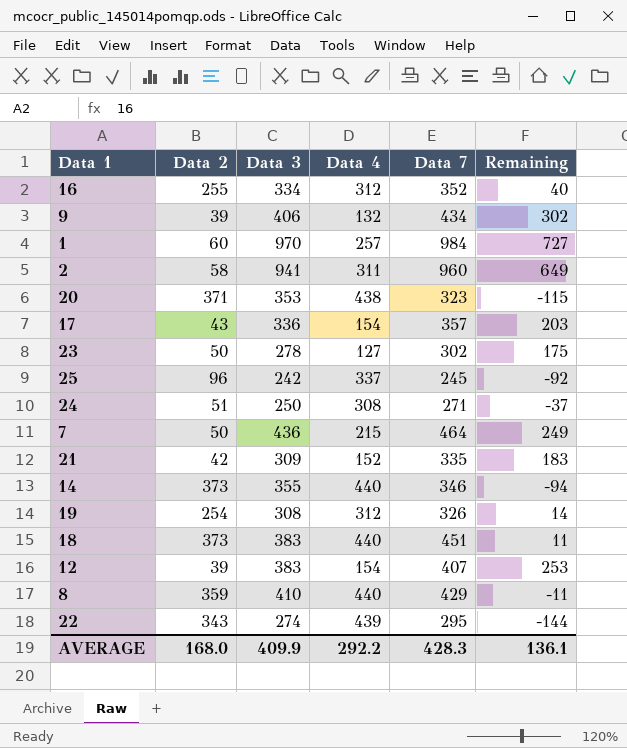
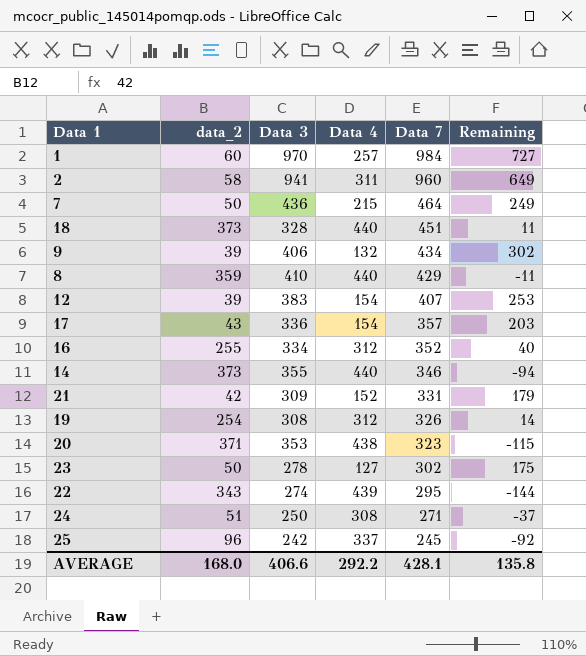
row order: none -> Data 7 descending
column name: Data 2 -> data_2
18 | Data 3: 383 -> 328
21 | Data 7: 335 -> 331
21 | Remaining: 183 -> 179
AVERAGE | Data 3: 409.9 -> 406.6
AVERAGE | Data 7: 428.3 -> 428.1
AVERAGE | Remaining: 136.1 -> 135.8

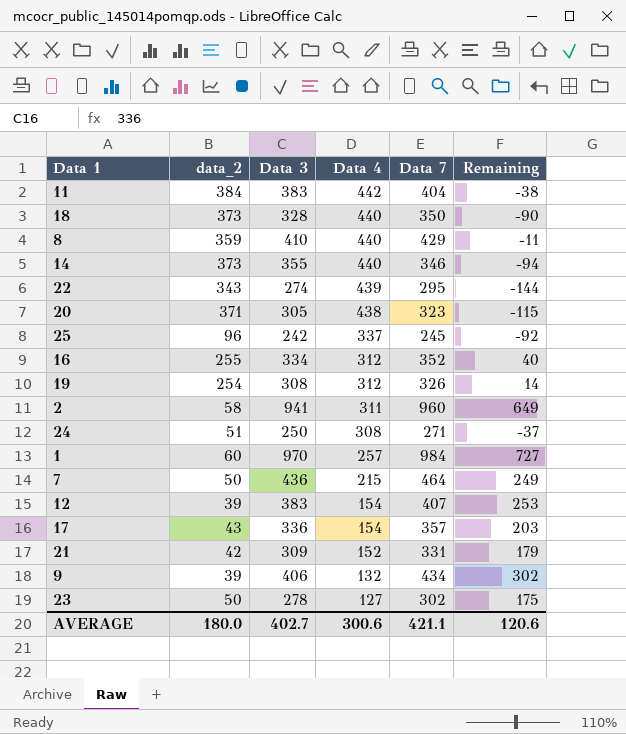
row order: Data 7 descending -> Data 4 descending
row 11: none -> 384 | 383 | 442 | 404 | -38
18 | Data 7: 451 -> 350
18 | Remaining: 11 -> -90
20 | Data 3: 353 -> 305
AVERAGE | data_2: 168.0 -> 180.0
AVERAGE | Data 3: 406.6 -> 402.7
AVERAGE | Data 4: 292.2 -> 300.6
AVERAGE | Data 7: 428.1 -> 421.1
AVERAGE | Remaining: 135.8 -> 120.6

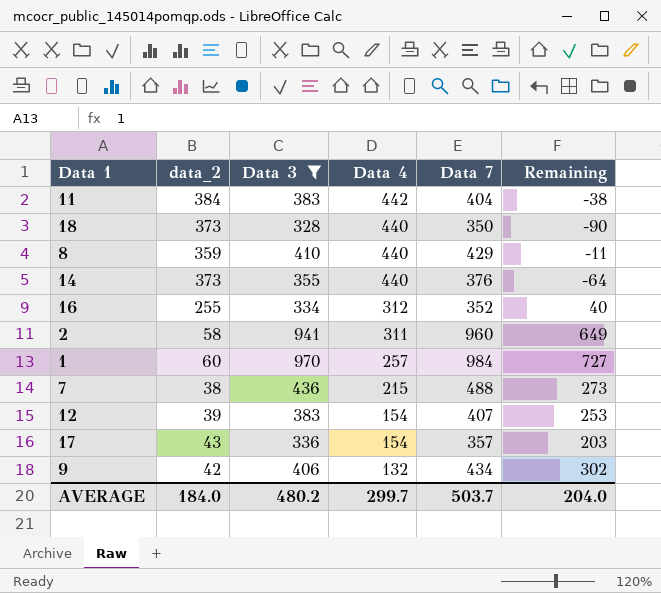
filter: none -> Data 3 >= 328
14 | Data 7: 346 -> 376
14 | Remaining: -94 -> -64
7 | data_2: 50 -> 38
7 | Data 7: 464 -> 488
7 | Remaining: 249 -> 273
9 | data_2: 39 -> 42
AVERAGE | data_2: 180.0 -> 184.0
AVERAGE | Data 3: 402.7 -> 480.2
AVERAGE | Data 4: 300.6 -> 299.7
AVERAGE | Data 7: 421.1 -> 503.7
AVERAGE | Remaining: 120.6 -> 204.0

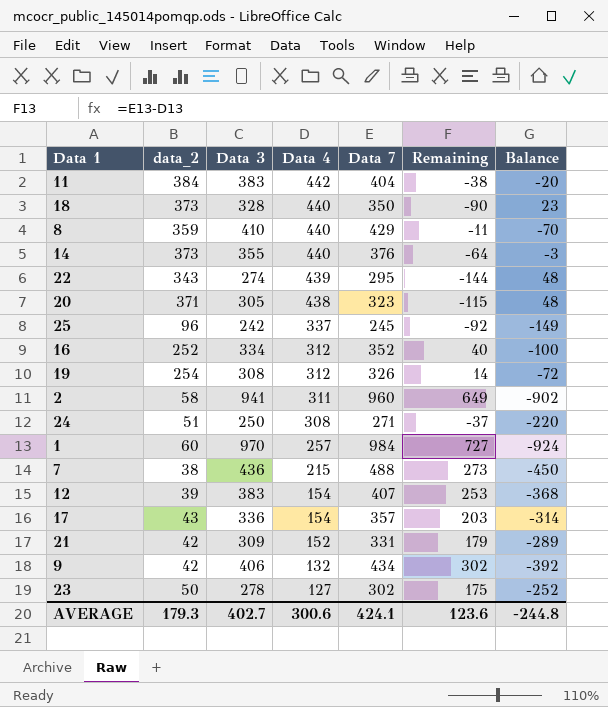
filter: Data 3 >= 328 -> none
column Balance | formula: none -> [data_2] - [Data 7]
16 | data_2: 255 -> 252
AVERAGE | data_2: 184.0 -> 179.3
AVERAGE | Data 3: 480.2 -> 402.7
AVERAGE | Data 4: 299.7 -> 300.6
AVERAGE | Data 7: 503.7 -> 424.1
AVERAGE | Remaining: 204.0 -> 123.6

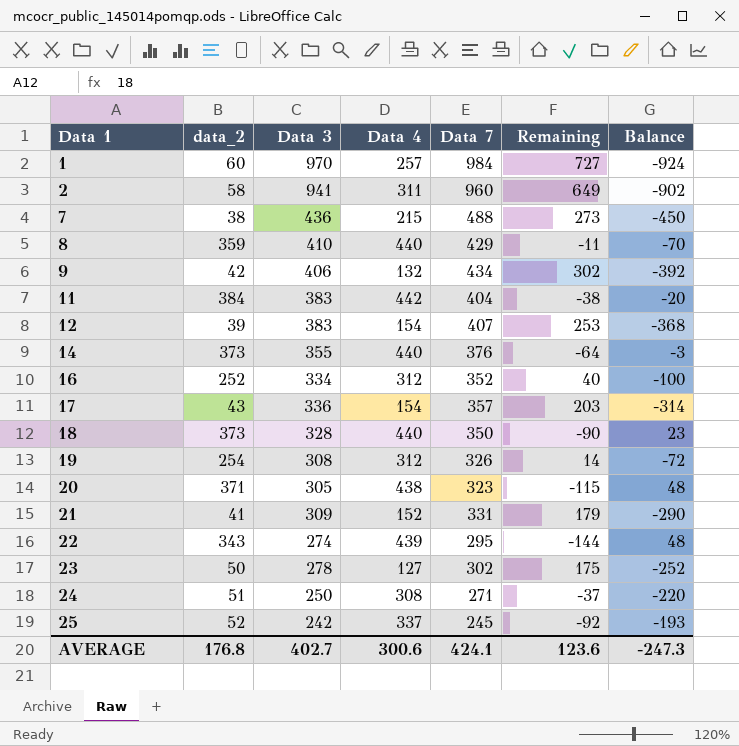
row order: Data 4 descending -> Data 1 ascending
21 | data_2: 42 -> 41
21 | Balance: -289 -> -290
25 | data_2: 96 -> 52
25 | Balance: -149 -> -193
AVERAGE | data_2: 179.3 -> 176.8
AVERAGE | Balance: -244.8 -> -247.3

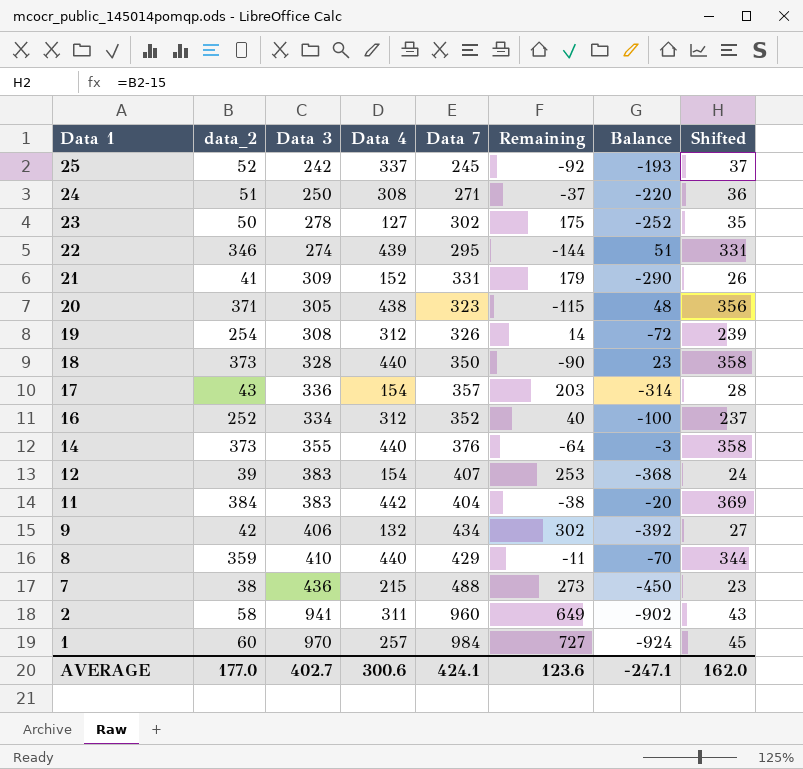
row order: Data 1 ascending -> Data 1 descending
column Shifted | formula: none -> [data_2] - 15
22 | data_2: 343 -> 346
22 | Balance: 48 -> 51
AVERAGE | data_2: 176.8 -> 177.0
AVERAGE | Balance: -247.3 -> -247.1

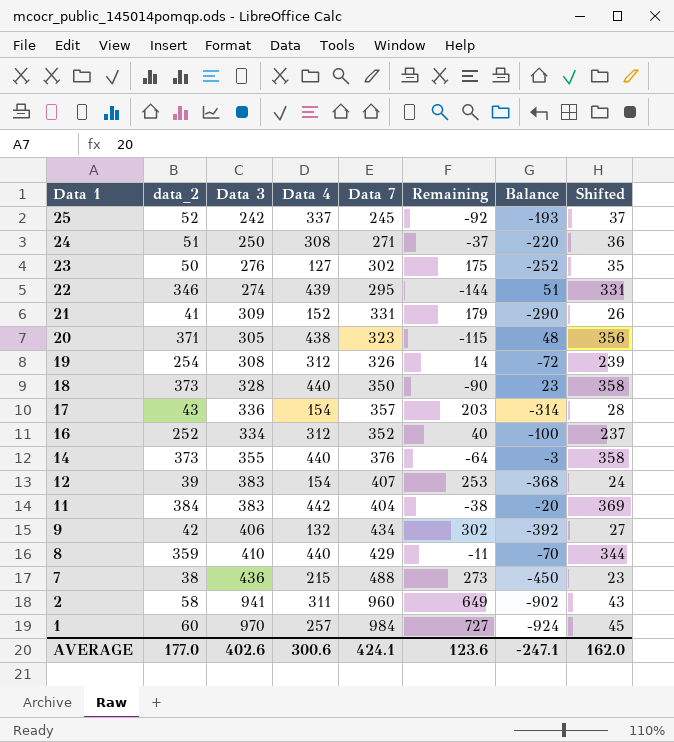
23 | Data 3: 278 -> 276
AVERAGE | Data 3: 402.7 -> 402.6

